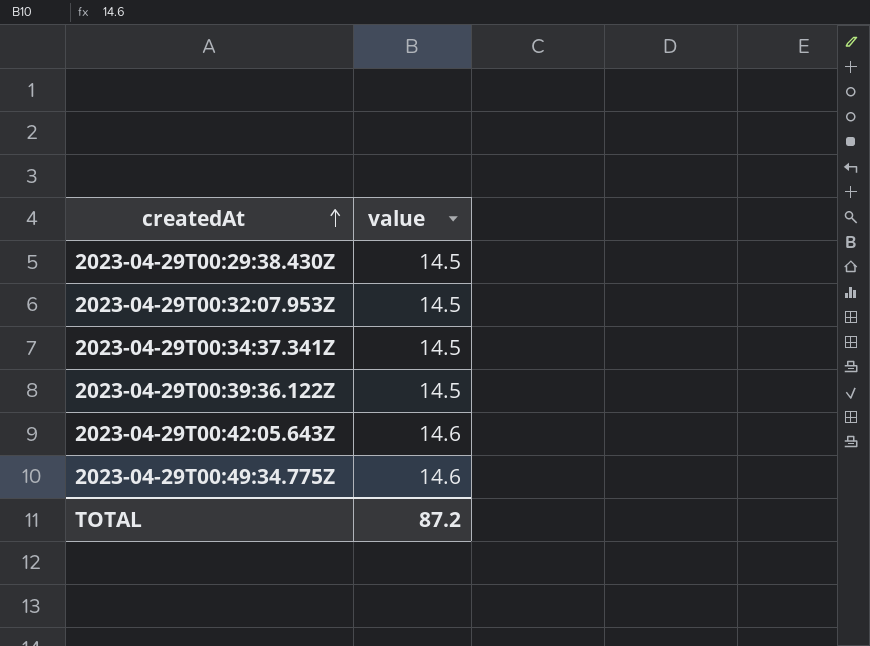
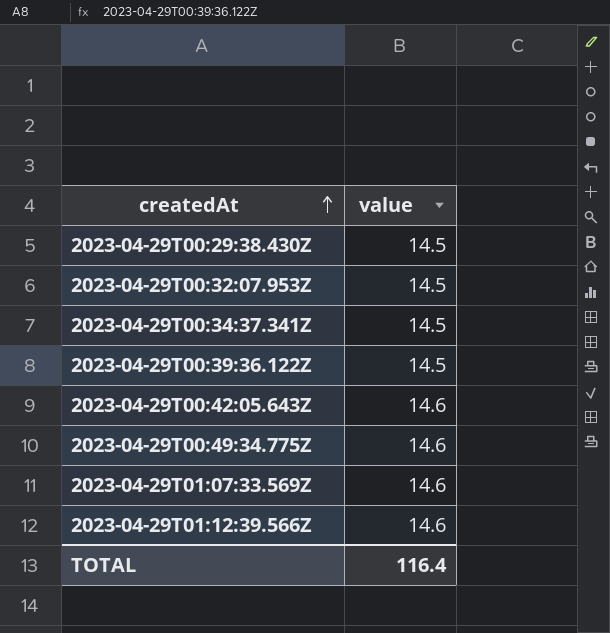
row 2023-04-29T01:07:33.569Z: none -> 14.6
row 2023-04-29T01:12:39.566Z: none -> 14.6
TOTAL | value: 87.2 -> 116.4

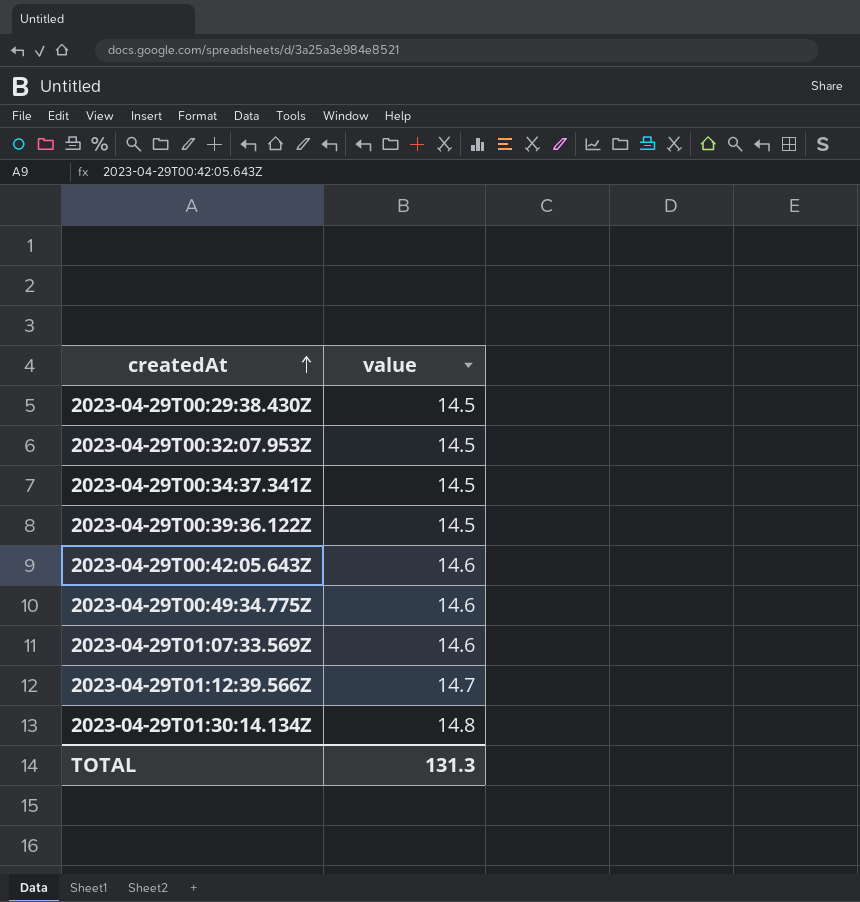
2023-04-29T01:12:39.566Z | value: 14.6 -> 14.7
row 2023-04-29T01:30:14.134Z: none -> 14.8
TOTAL | value: 116.4 -> 131.3

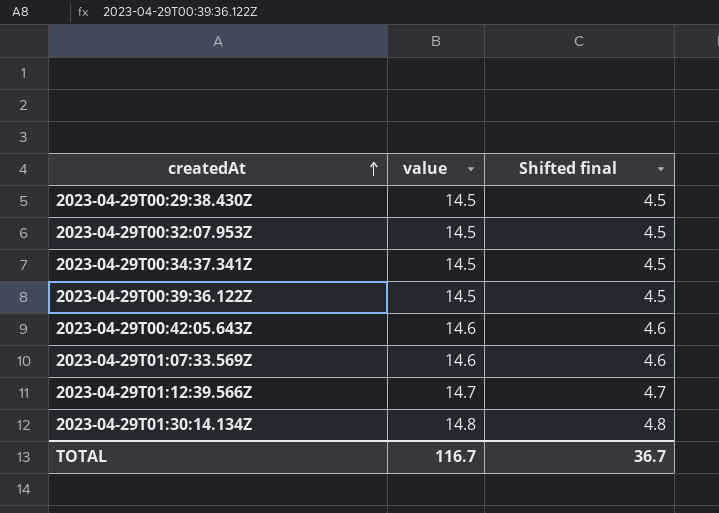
column Shifted final | formula: none -> [value] - 10
row 2023-04-29T00:49:34.775Z: 14.6 -> none
TOTAL | value: 131.3 -> 116.7

